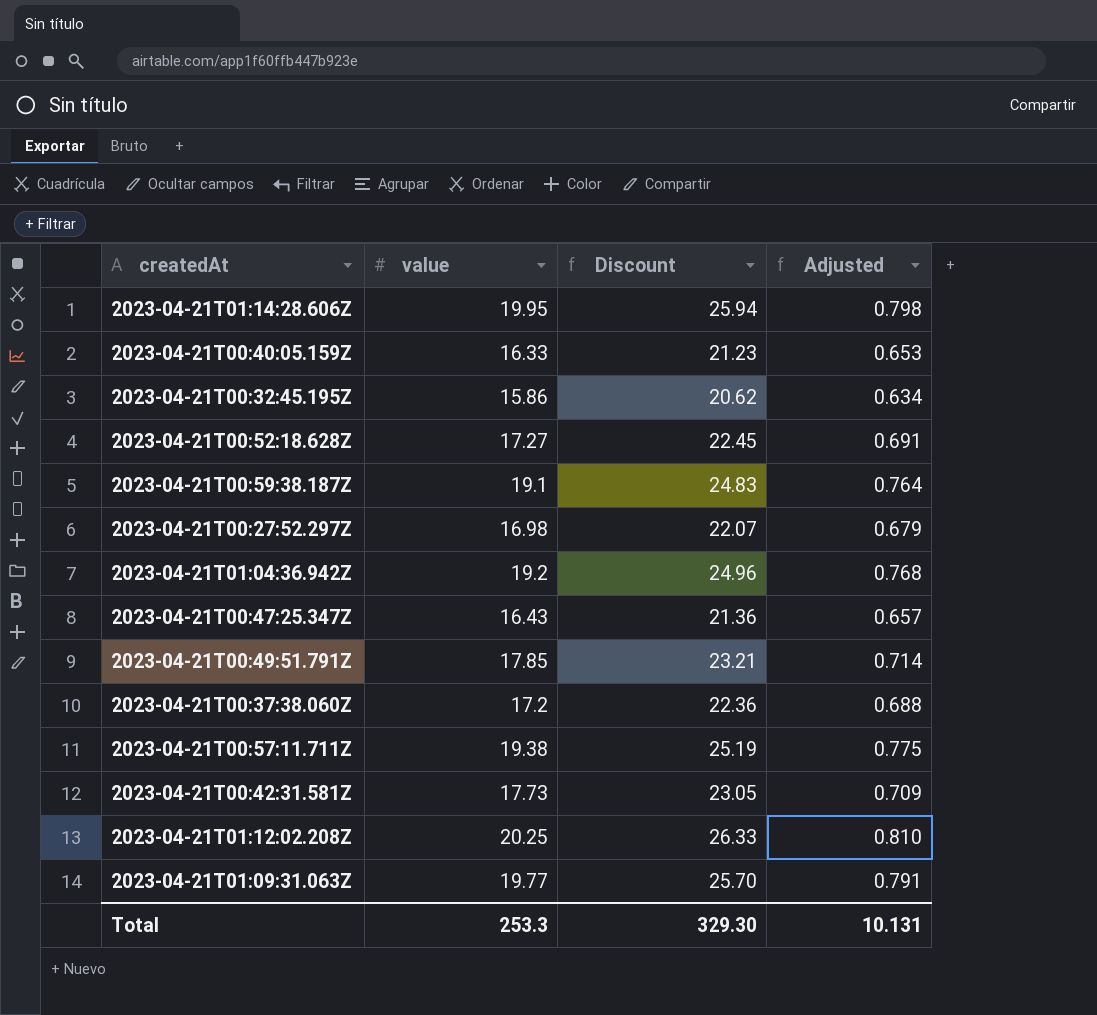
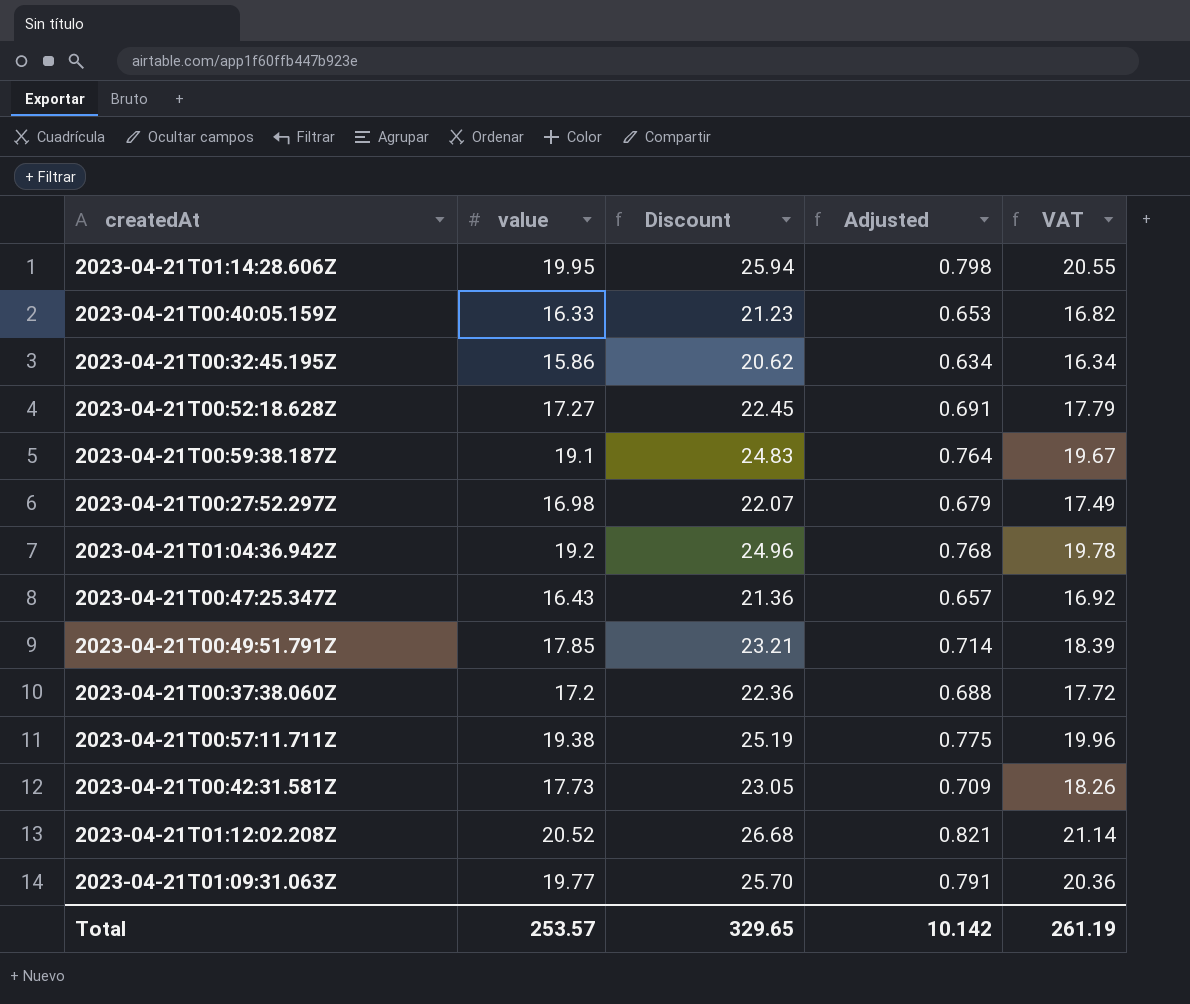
column VAT | formula: none -> [value] * 1.03
2023-04-21T01:12:02.208Z | value: 20.25 -> 20.52
2023-04-21T01:12:02.208Z | Discount: 26.33 -> 26.68
2023-04-21T01:12:02.208Z | Adjusted: 0.810 -> 0.821
Total | value: 253.3 -> 253.57
Total | Discount: 329.30 -> 329.65
Total | Adjusted: 10.131 -> 10.142

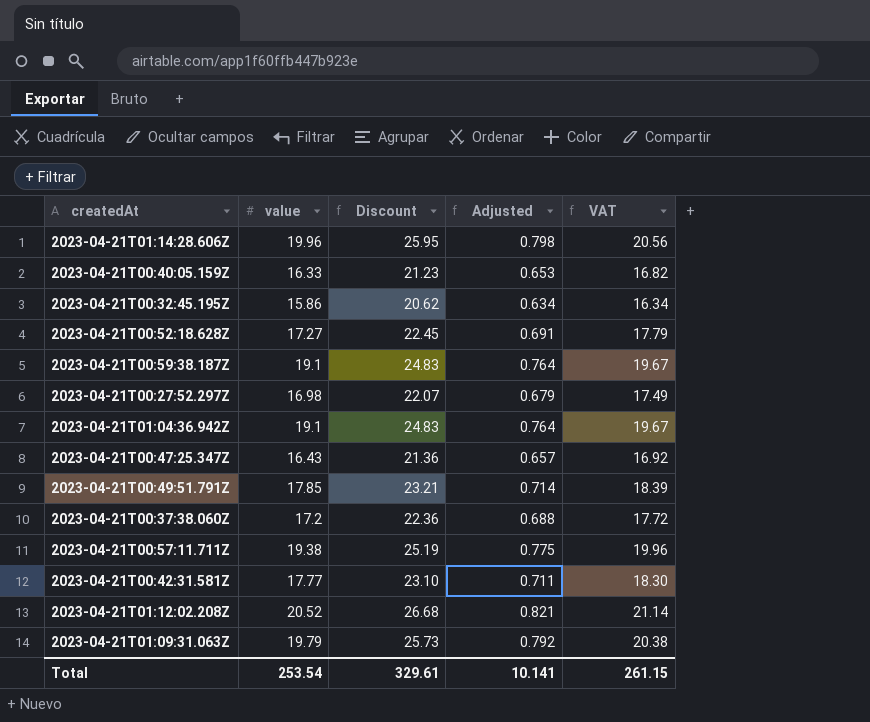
2023-04-21T01:14:28.606Z | value: 19.95 -> 19.96
2023-04-21T01:14:28.606Z | Discount: 25.94 -> 25.95
2023-04-21T01:14:28.606Z | VAT: 20.55 -> 20.56
2023-04-21T01:04:36.942Z | value: 19.2 -> 19.1
2023-04-21T01:04:36.942Z | Discount: 24.96 -> 24.83
2023-04-21T01:04:36.942Z | Adjusted: 0.768 -> 0.764
2023-04-21T01:04:36.942Z | VAT: 19.78 -> 19.67
2023-04-21T00:42:31.581Z | value: 17.73 -> 17.77
2023-04-21T00:42:31.581Z | Discount: 23.05 -> 23.10
2023-04-21T00:42:31.581Z | Adjusted: 0.709 -> 0.711
2023-04-21T00:42:31.581Z | VAT: 18.26 -> 18.30
2023-04-21T01:09:31.063Z | value: 19.77 -> 19.79
2023-04-21T01:09:31.063Z | Discount: 25.70 -> 25.73
2023-04-21T01:09:31.063Z | Adjusted: 0.791 -> 0.792
2023-04-21T01:09:31.063Z | VAT: 20.36 -> 20.38
Total | value: 253.57 -> 253.54
Total | Discount: 329.65 -> 329.61
Total | Adjusted: 10.142 -> 10.141
Total | VAT: 261.19 -> 261.15

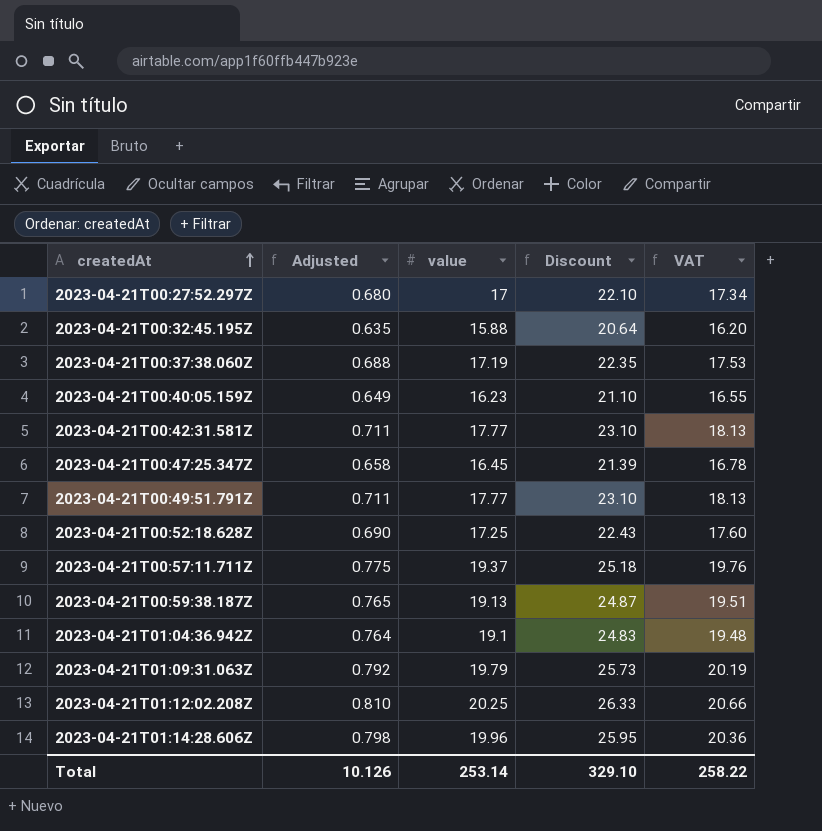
row order: none -> createdAt ascending
column Adjusted | position: 4 -> 2
column VAT | formula: [value] * 1.03 -> [value] * 1.02
2023-04-21T00:27:52.297Z | Adjusted: 0.679 -> 0.680
2023-04-21T00:27:52.297Z | value: 16.98 -> 17
2023-04-21T00:27:52.297Z | Discount: 22.07 -> 22.10
2023-04-21T00:32:45.195Z | Adjusted: 0.634 -> 0.635
2023-04-21T00:32:45.195Z | value: 15.86 -> 15.88
2023-04-21T00:32:45.195Z | Discount: 20.62 -> 20.64
2023-04-21T00:37:38.060Z | value: 17.2 -> 17.19
2023-04-21T00:37:38.060Z | Discount: 22.36 -> 22.35
2023-04-21T00:40:05.159Z | Adjusted: 0.653 -> 0.649
2023-04-21T00:40:05.159Z | value: 16.33 -> 16.23
2023-04-21T00:40:05.159Z | Discount: 21.23 -> 21.10
2023-04-21T00:47:25.347Z | Adjusted: 0.657 -> 0.658
2023-04-21T00:47:25.347Z | value: 16.43 -> 16.45
2023-04-21T00:47:25.347Z | Discount: 21.36 -> 21.39
2023-04-21T00:49:51.791Z | Adjusted: 0.714 -> 0.711
2023-04-21T00:49:51.791Z | value: 17.85 -> 17.77
2023-04-21T00:49:51.791Z | Discount: 23.21 -> 23.10
2023-04-21T00:52:18.628Z | Adjusted: 0.691 -> 0.690
2023-04-21T00:52:18.628Z | value: 17.27 -> 17.25
2023-04-21T00:52:18.628Z | Discount: 22.45 -> 22.43
2023-04-21T00:57:11.711Z | value: 19.38 -> 19.37
2023-04-21T00:57:11.711Z | Discount: 25.19 -> 25.18
2023-04-21T00:59:38.187Z | Adjusted: 0.764 -> 0.765
2023-04-21T00:59:38.187Z | value: 19.1 -> 19.13
2023-04-21T00:59:38.187Z | Discount: 24.83 -> 24.87
2023-04-21T01:12:02.208Z | Adjusted: 0.821 -> 0.810
2023-04-21T01:12:02.208Z | value: 20.52 -> 20.25
2023-04-21T01:12:02.208Z | Discount: 26.68 -> 26.33
Total | Adjusted: 10.141 -> 10.126
Total | value: 253.54 -> 253.14
Total | Discount: 329.61 -> 329.10
Total | VAT: 261.15 -> 258.22

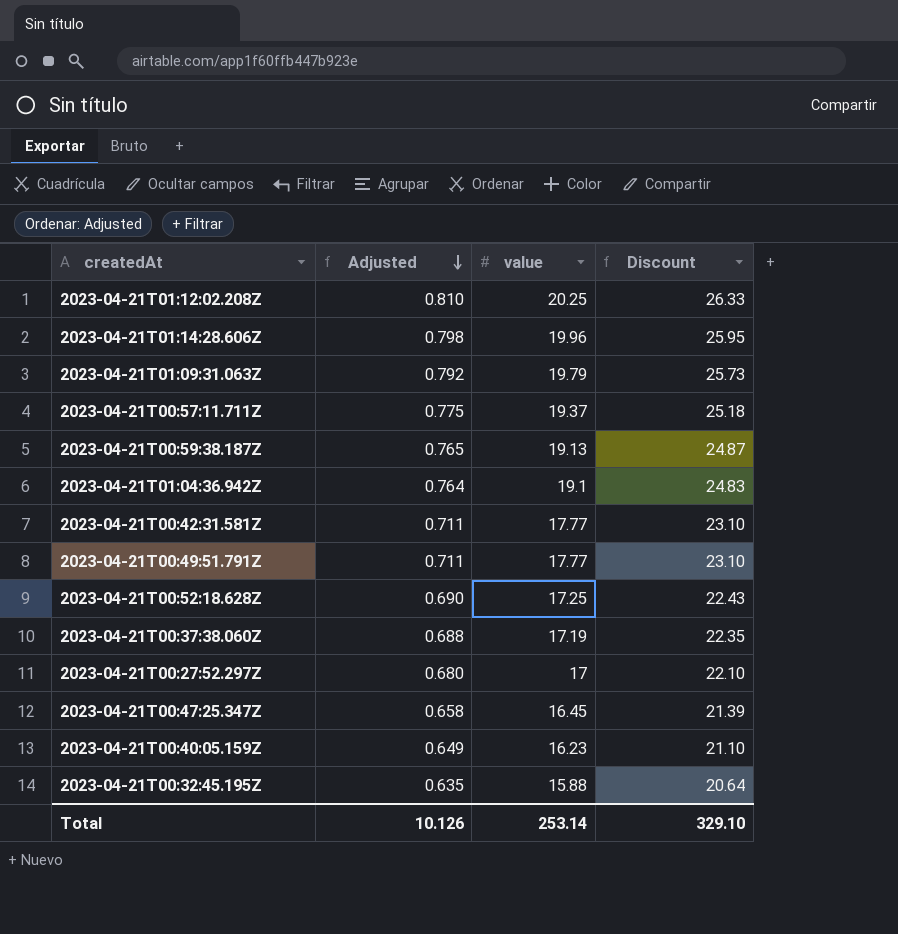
row order: createdAt ascending -> Adjusted descending
column VAT | formula: [value] * 1.02 -> none

